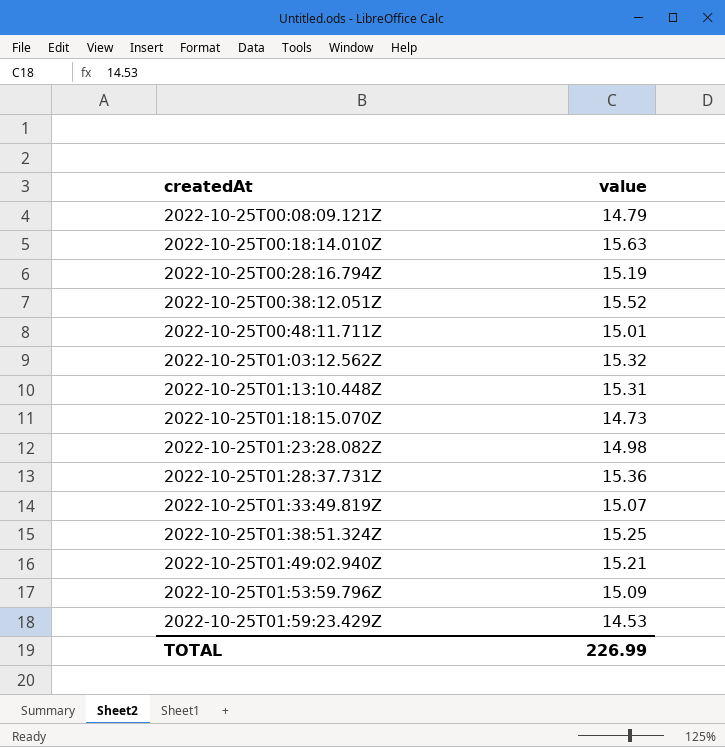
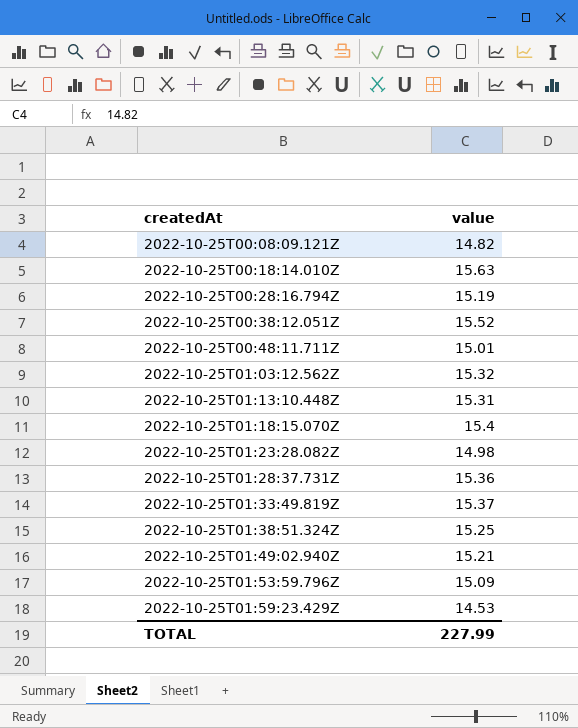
2022-10-25T00:08:09.121Z | value: 14.79 -> 14.82
2022-10-25T01:18:15.070Z | value: 14.73 -> 15.4
2022-10-25T01:33:49.819Z | value: 15.07 -> 15.37
TOTAL | value: 226.99 -> 227.99

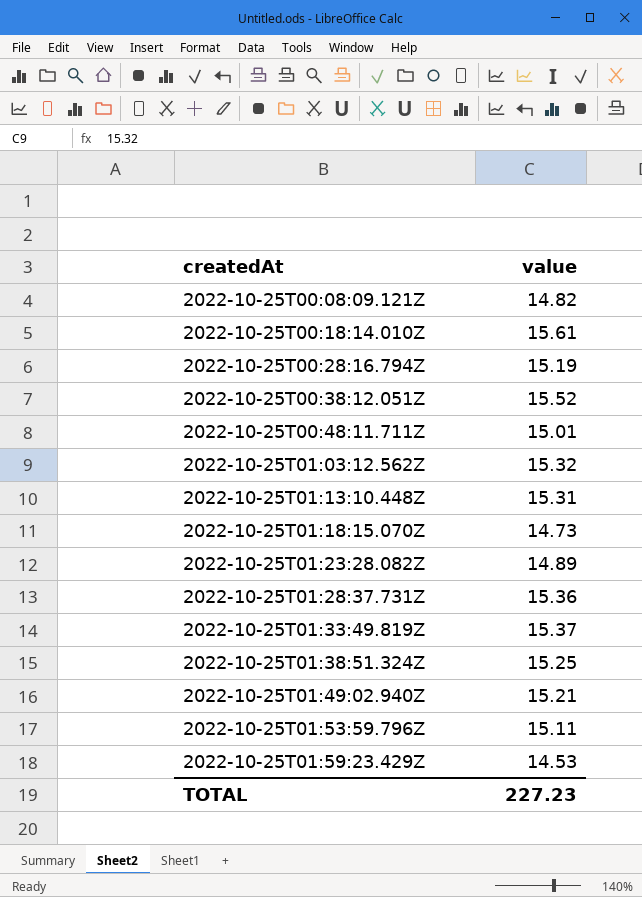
2022-10-25T00:18:14.010Z | value: 15.63 -> 15.61
2022-10-25T01:18:15.070Z | value: 15.4 -> 14.73
2022-10-25T01:23:28.082Z | value: 14.98 -> 14.89
2022-10-25T01:53:59.796Z | value: 15.09 -> 15.11
TOTAL | value: 227.99 -> 227.23

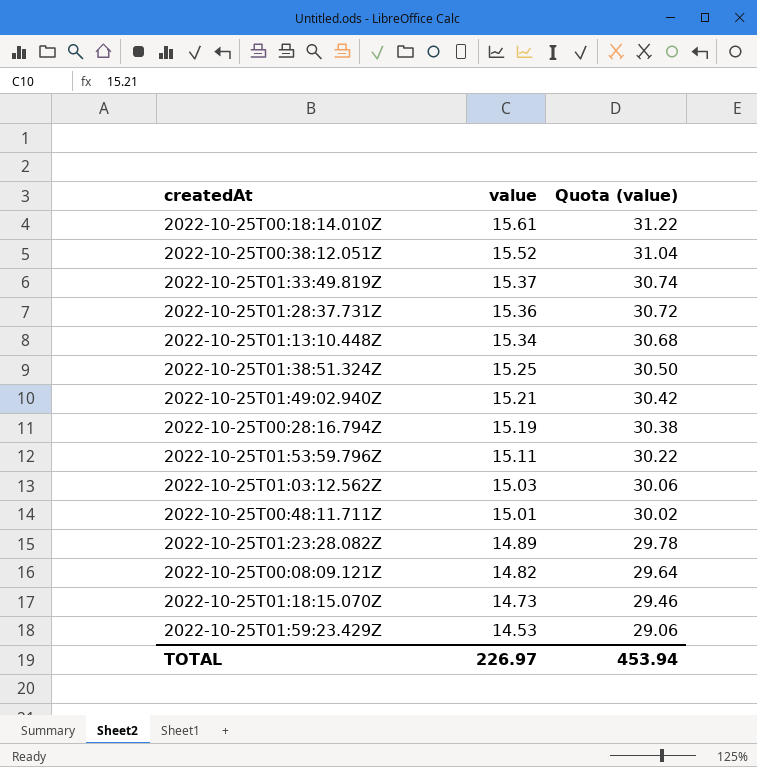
row order: createdAt ascending -> value descending
column Quota (value) | formula: none -> [value] * 2
2022-10-25T01:13:10.448Z | value: 15.31 -> 15.34
2022-10-25T01:03:12.562Z | value: 15.32 -> 15.03
TOTAL | value: 227.23 -> 226.97

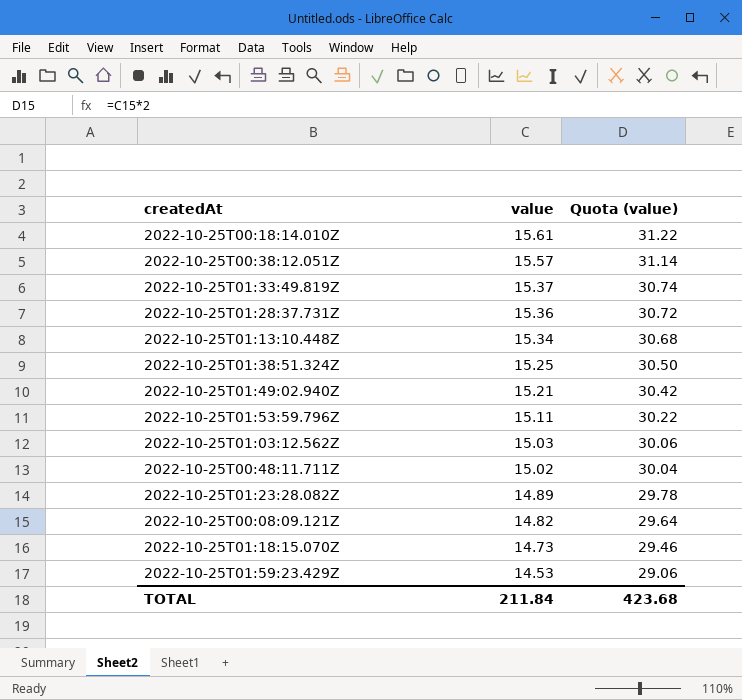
row 2022-10-25T00:28:16.794Z: 15.19 | 30.38 -> none
2022-10-25T00:38:12.051Z | value: 15.52 -> 15.57
2022-10-25T00:38:12.051Z | Quota (value): 31.04 -> 31.14
2022-10-25T00:48:11.711Z | value: 15.01 -> 15.02
2022-10-25T00:48:11.711Z | Quota (value): 30.02 -> 30.04
TOTAL | value: 226.97 -> 211.84
TOTAL | Quota (value): 453.94 -> 423.68

